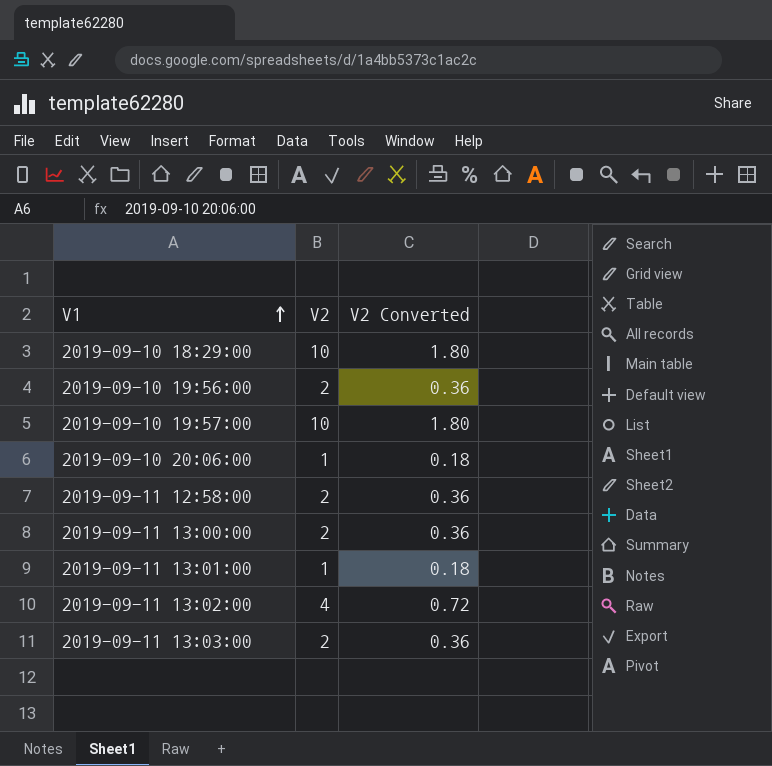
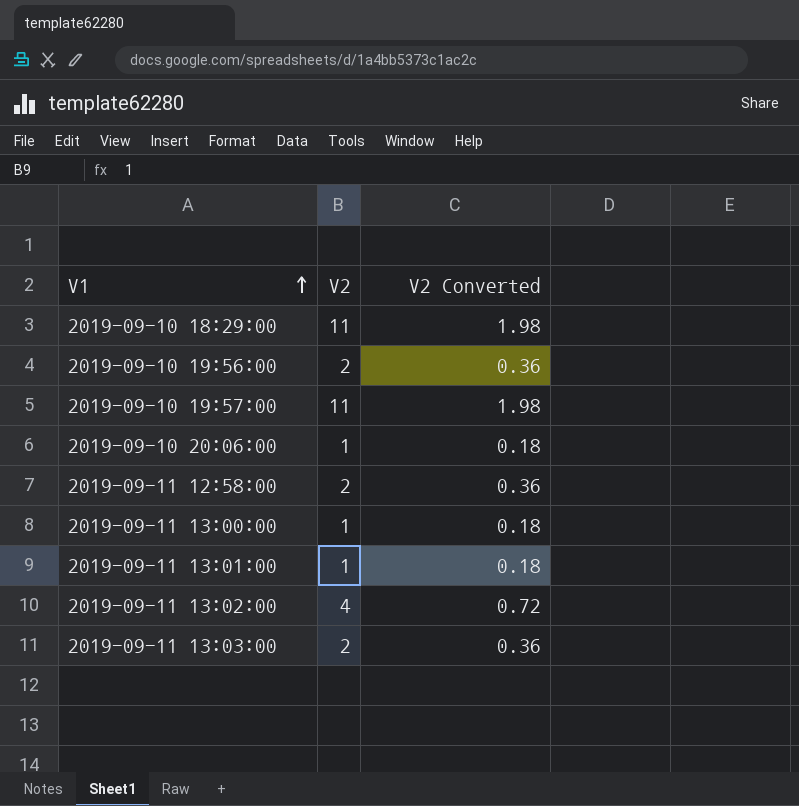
2019-09-10 18:29:00 | V2: 10 -> 11
2019-09-10 18:29:00 | V2 Converted: 1.80 -> 1.98
2019-09-10 19:57:00 | V2: 10 -> 11
2019-09-10 19:57:00 | V2 Converted: 1.80 -> 1.98
2019-09-11 13:00:00 | V2: 2 -> 1
2019-09-11 13:00:00 | V2 Converted: 0.36 -> 0.18

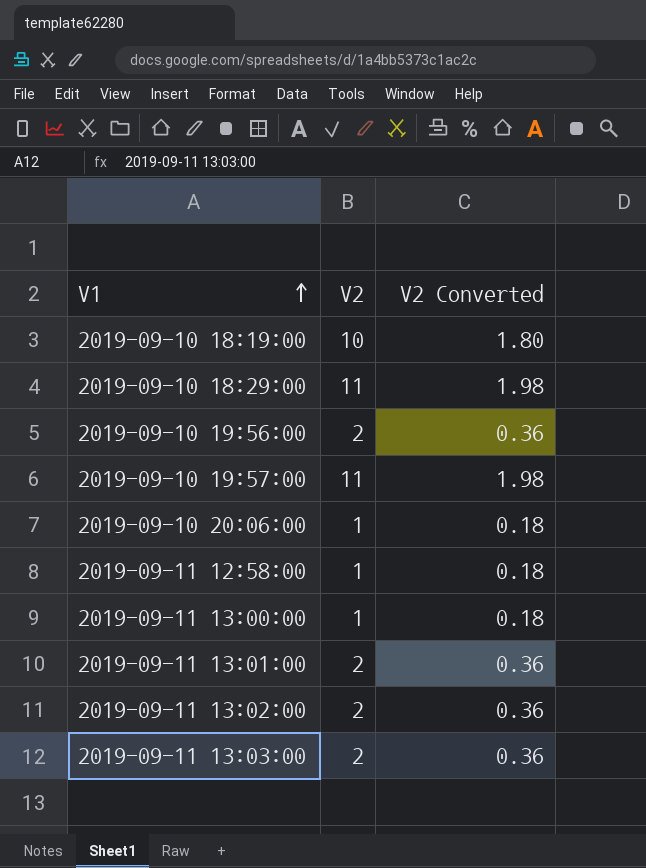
row 2019-09-10 18:19:00: none -> 10 | 1.80
2019-09-11 12:58:00 | V2: 2 -> 1
2019-09-11 12:58:00 | V2 Converted: 0.36 -> 0.18
2019-09-11 13:01:00 | V2: 1 -> 2
2019-09-11 13:01:00 | V2 Converted: 0.18 -> 0.36
2019-09-11 13:02:00 | V2: 4 -> 2
2019-09-11 13:02:00 | V2 Converted: 0.72 -> 0.36

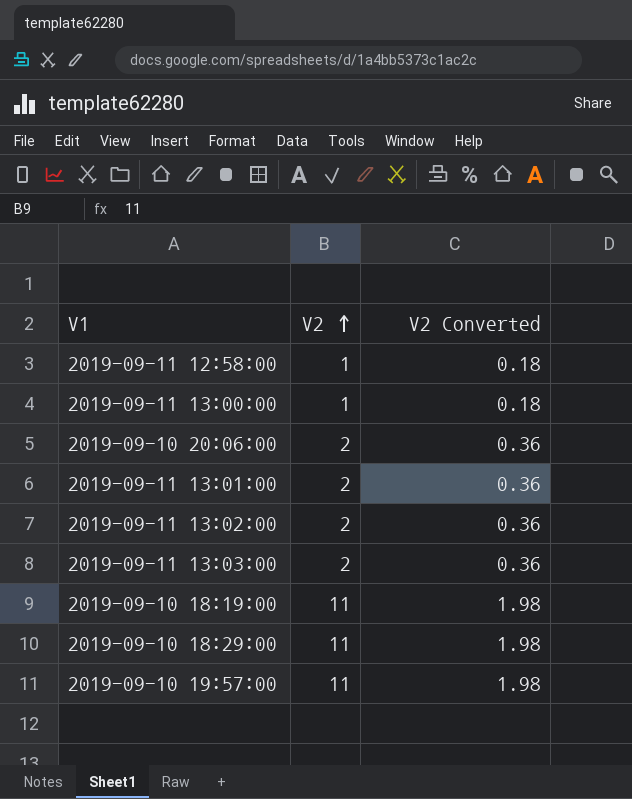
row order: V1 ascending -> V2 ascending
row 2019-09-10 19:56:00: 2 | 0.36 -> none
2019-09-10 20:06:00 | V2: 1 -> 2
2019-09-10 20:06:00 | V2 Converted: 0.18 -> 0.36
2019-09-10 18:19:00 | V2: 10 -> 11
2019-09-10 18:19:00 | V2 Converted: 1.80 -> 1.98

